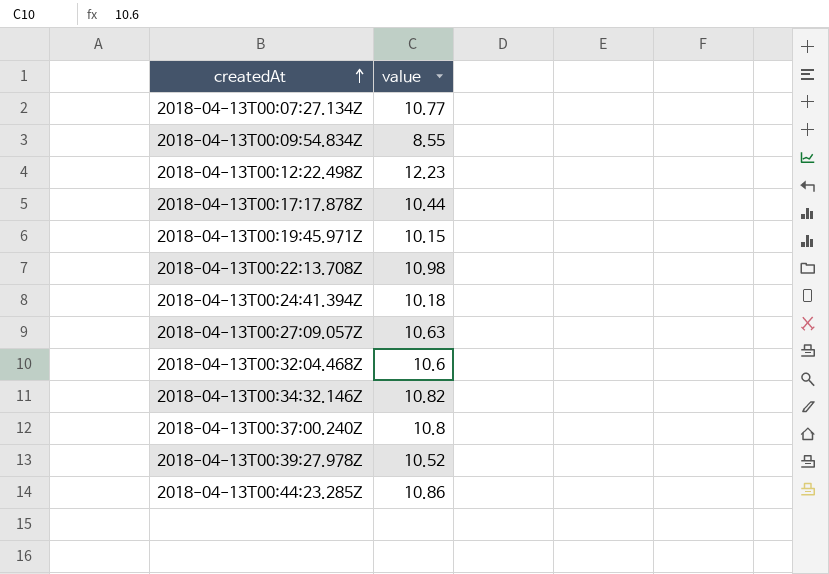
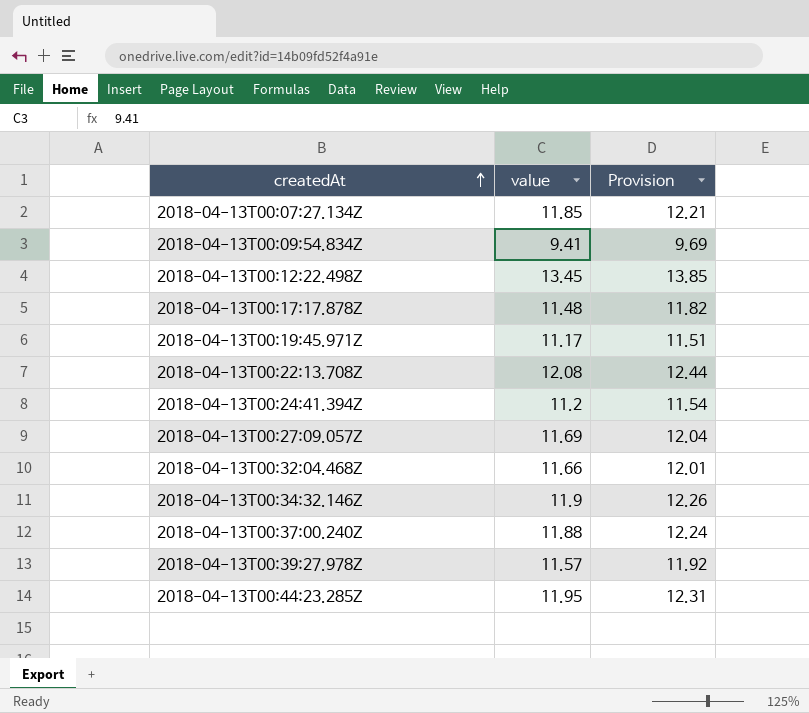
column Provision | formula: none -> [value] * 1.03
2018-04-13T00:07:27.134Z | value: 10.77 -> 11.85
2018-04-13T00:09:54.834Z | value: 8.55 -> 9.41
2018-04-13T00:12:22.498Z | value: 12.23 -> 13.45
2018-04-13T00:17:17.878Z | value: 10.44 -> 11.48
2018-04-13T00:19:45.971Z | value: 10.15 -> 11.17
2018-04-13T00:22:13.708Z | value: 10.98 -> 12.08
2018-04-13T00:24:41.394Z | value: 10.18 -> 11.2
2018-04-13T00:27:09.057Z | value: 10.63 -> 11.69
2018-04-13T00:32:04.468Z | value: 10.6 -> 11.66
2018-04-13T00:34:32.146Z | value: 10.82 -> 11.9
2018-04-13T00:37:00.240Z | value: 10.8 -> 11.88
2018-04-13T00:39:27.978Z | value: 10.52 -> 11.57
2018-04-13T00:44:23.285Z | value: 10.86 -> 11.95

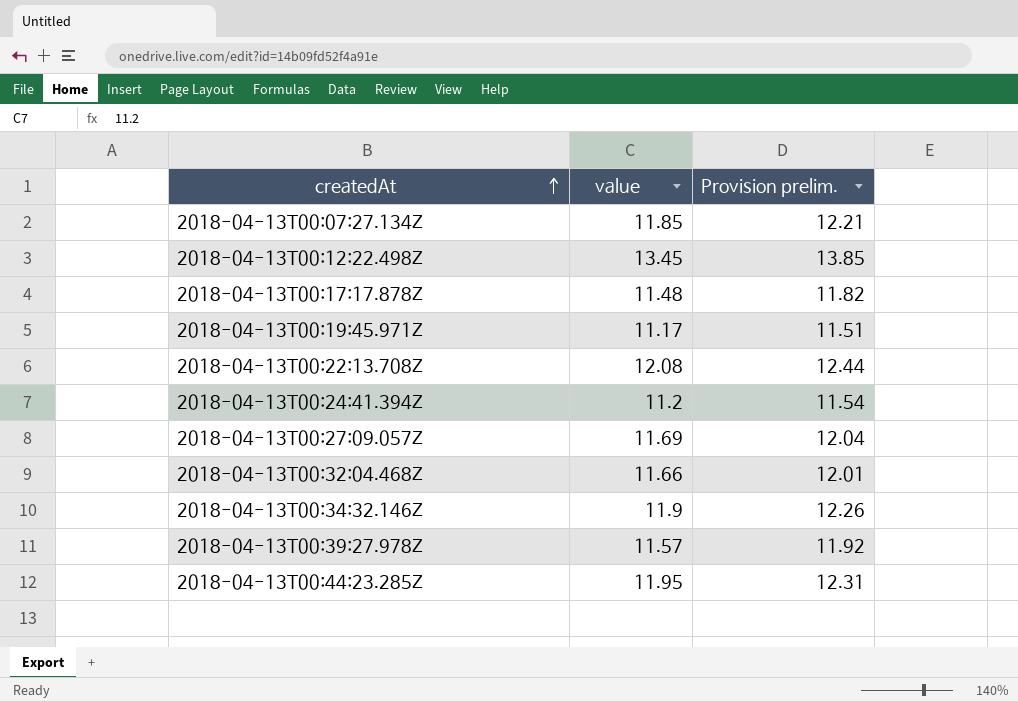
column name: Provision -> Provision prelim.
row 2018-04-13T00:09:54.834Z: 9.41 | 9.69 -> none
row 2018-04-13T00:37:00.240Z: 11.88 | 12.24 -> none

